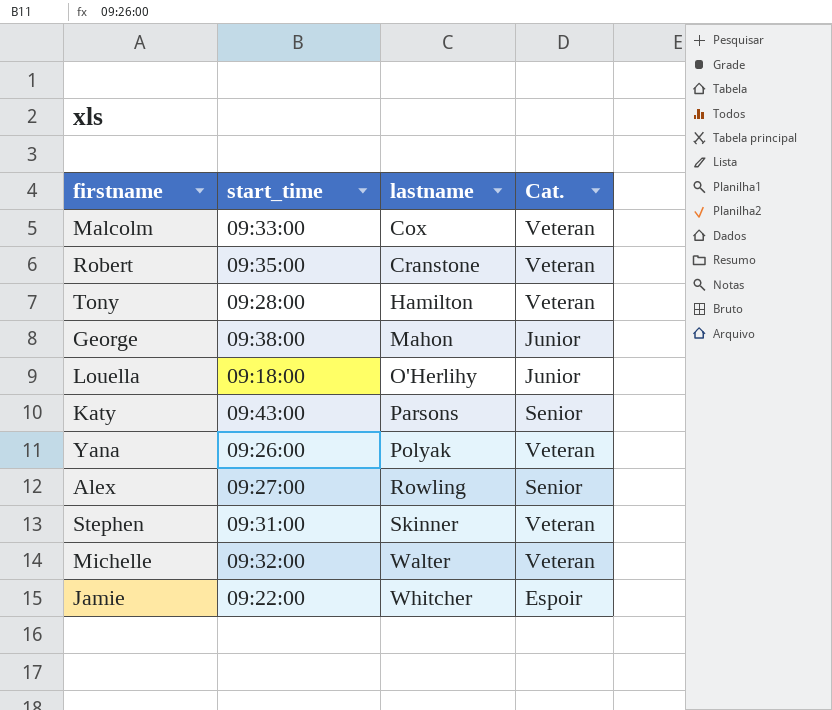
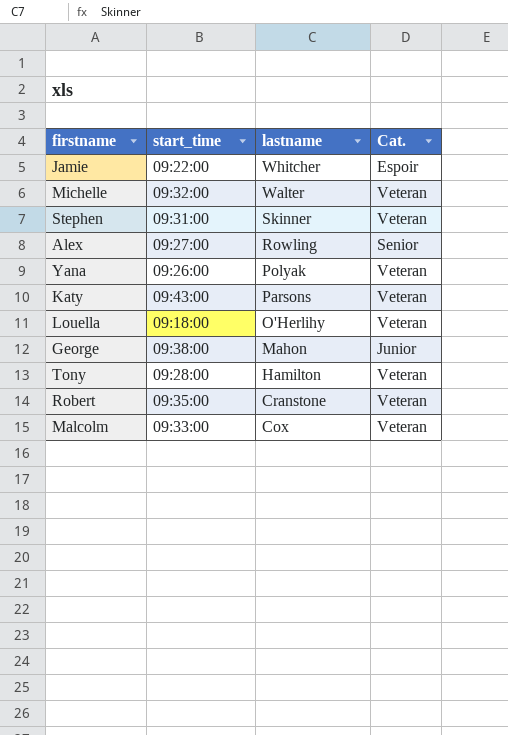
row order: lastname ascending -> lastname descending
Katy | Cat.: Senior -> Veteran
Louella | Cat.: Junior -> Veteran

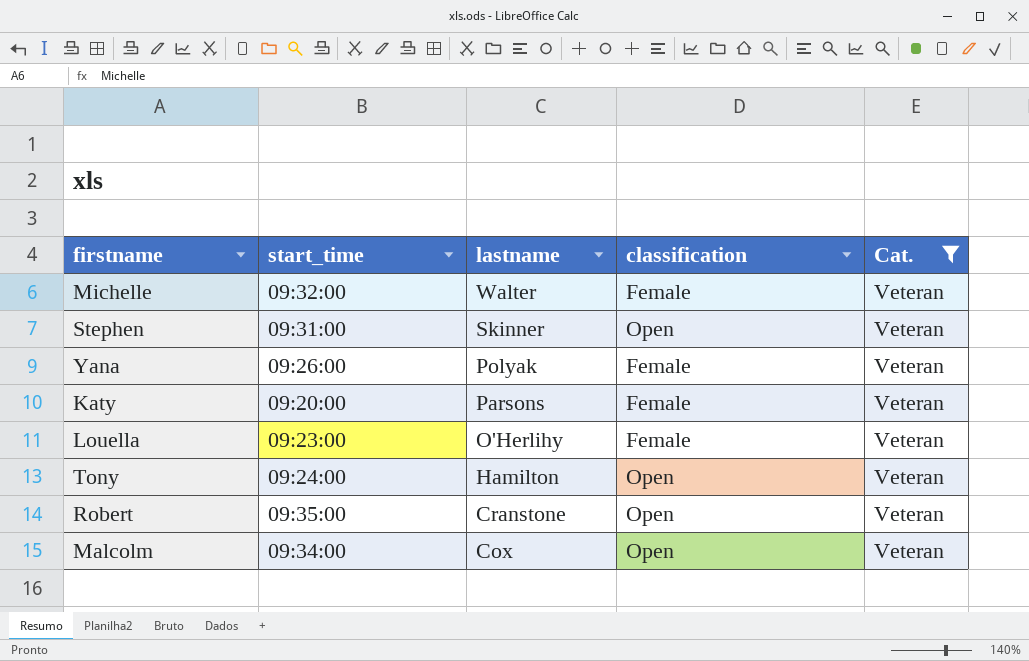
filter: none -> Cat. = Veteran
column classification | position: none -> 4
Katy | start_time: 09:43:00 -> 09:20:00
Louella | start_time: 09:18:00 -> 09:23:00
Tony | start_time: 09:28:00 -> 09:24:00
Malcolm | start_time: 09:33:00 -> 09:34:00

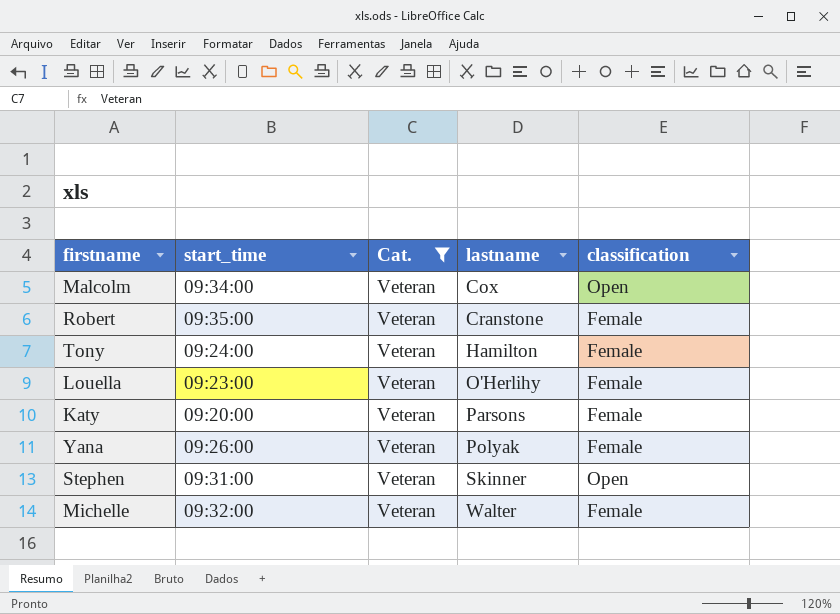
row order: lastname descending -> lastname ascending
column Cat. | position: 5 -> 3
Robert | classification: Open -> Female
Tony | classification: Open -> Female

